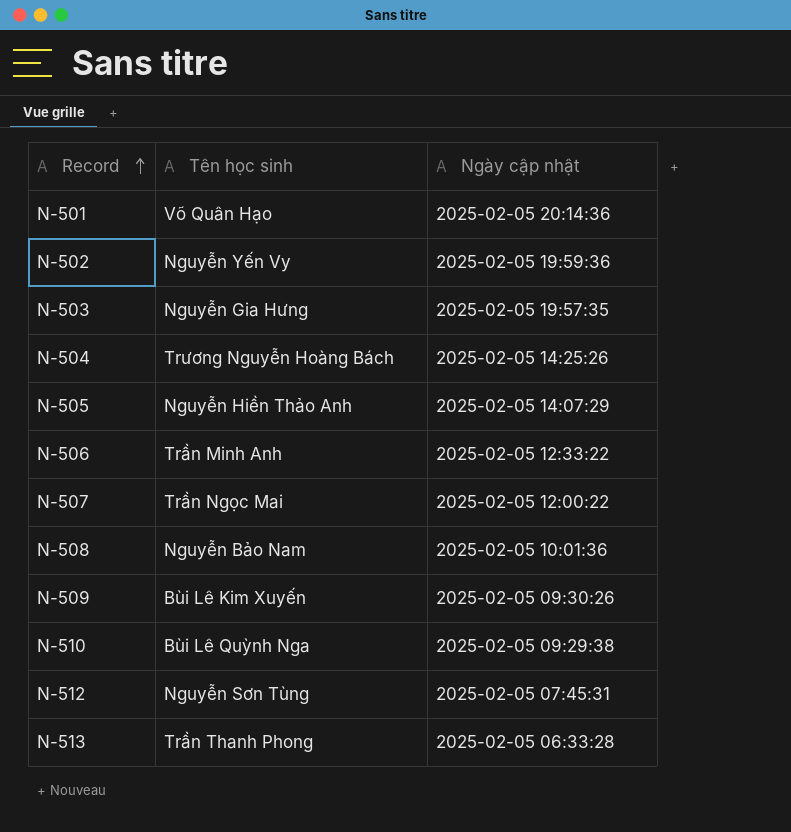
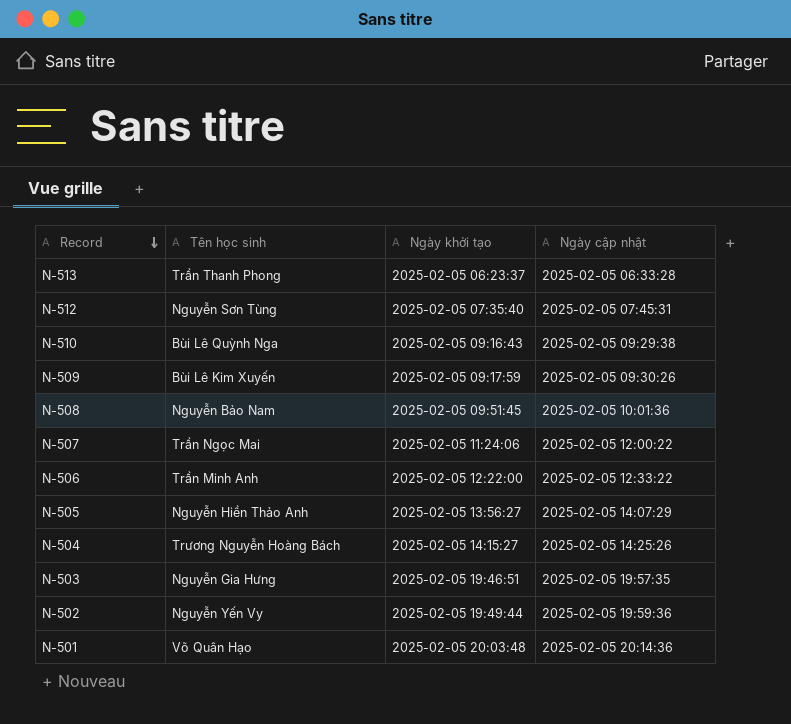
row order: Record ascending -> Record descending
column Ngày khởi tạo | position: none -> 3

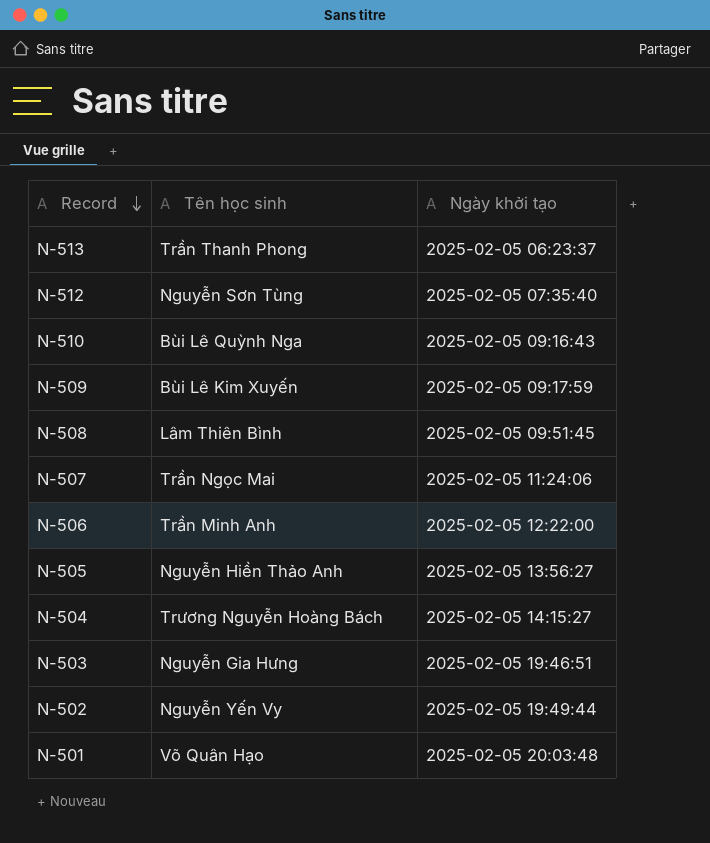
column Ngày cập nhật | position: 4 -> none
N-508 | Tên học sinh: Nguyễn Bảo Nam -> Lâm Thiên Bình

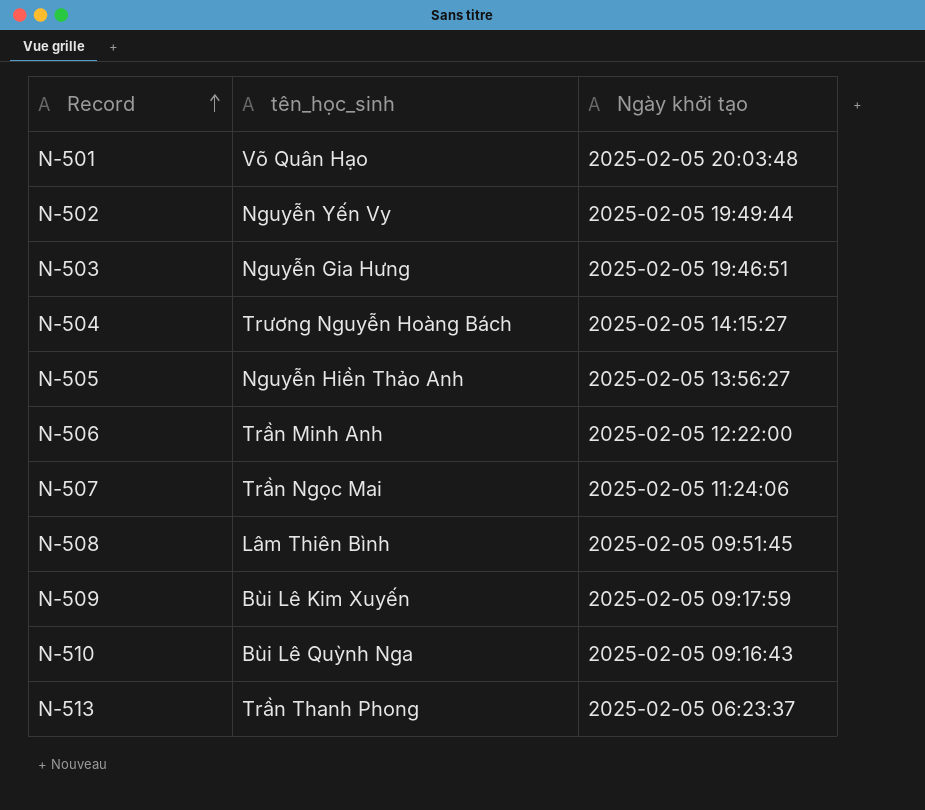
row order: Record descending -> Record ascending
column name: Tên học sinh -> tên_học_sinh
row N-512: Nguyễn Sơn Tùng | 2025-02-05 07:35:40 -> none

